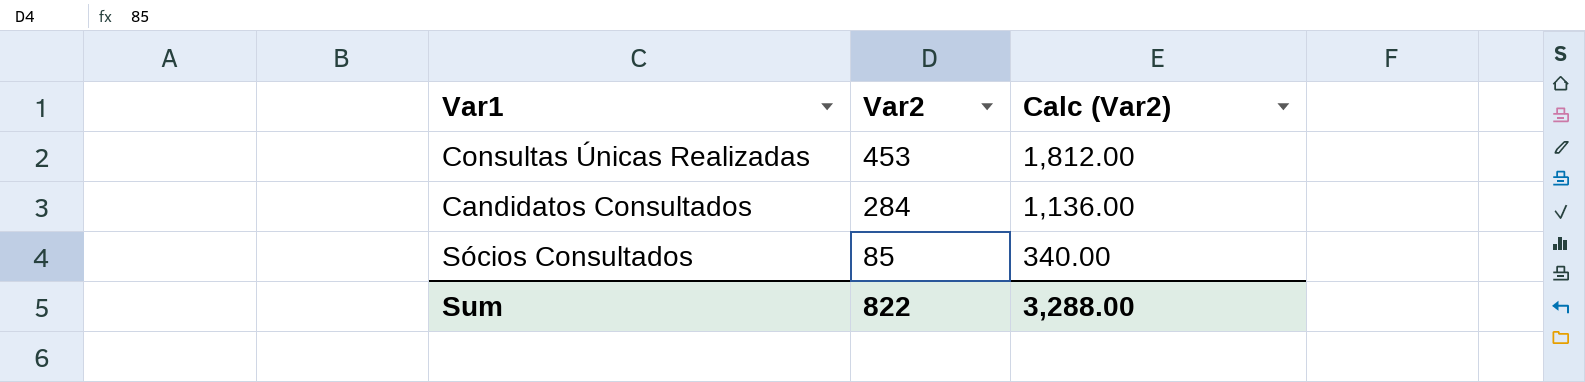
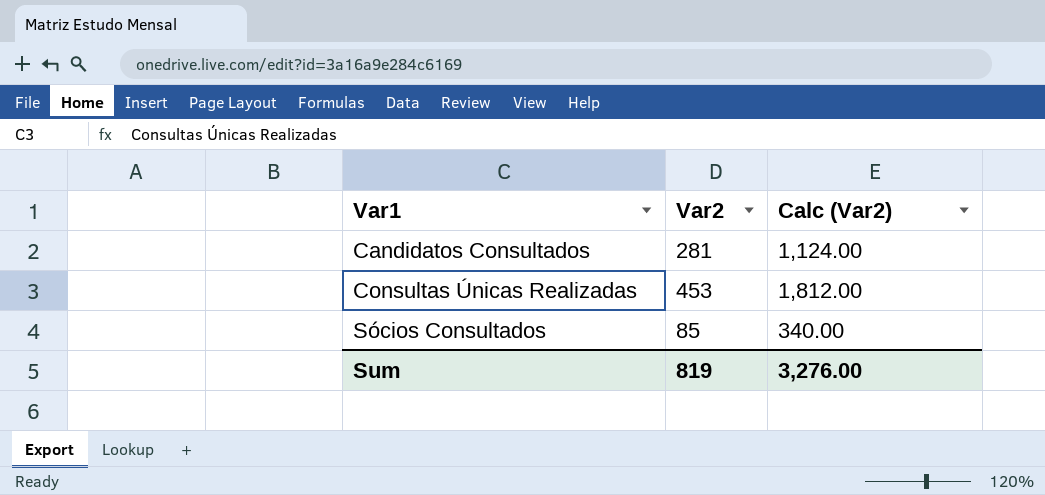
row order: Var2 descending -> Var1 ascending
Candidatos Consultados | Var2: 284 -> 281
Candidatos Consultados | Calc (Var2): 1,136.00 -> 1,124.00
Sum | Var2: 822 -> 819
Sum | Calc (Var2): 3,288.00 -> 3,276.00

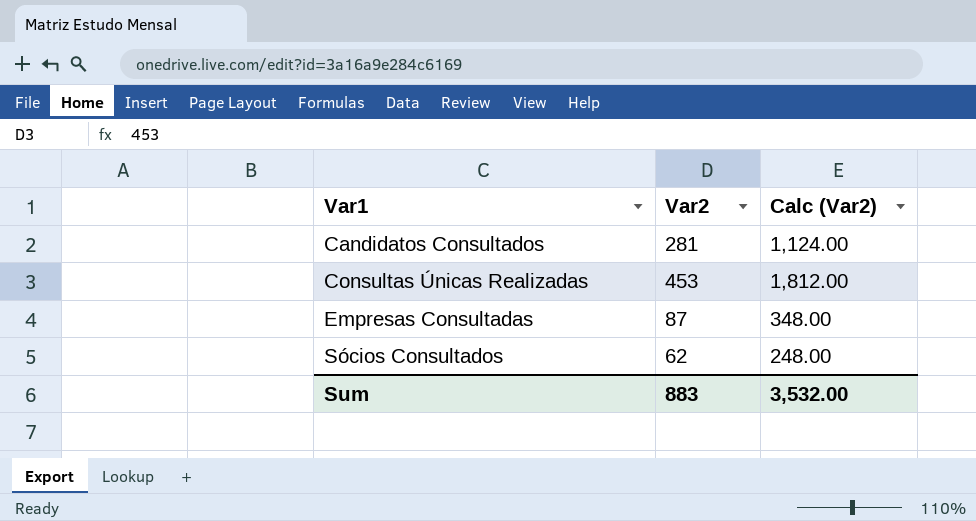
row Empresas Consultadas: none -> 87 | 348.00
Sócios Consultados | Var2: 85 -> 62
Sócios Consultados | Calc (Var2): 340.00 -> 248.00
Sum | Var2: 819 -> 883
Sum | Calc (Var2): 3,276.00 -> 3,532.00

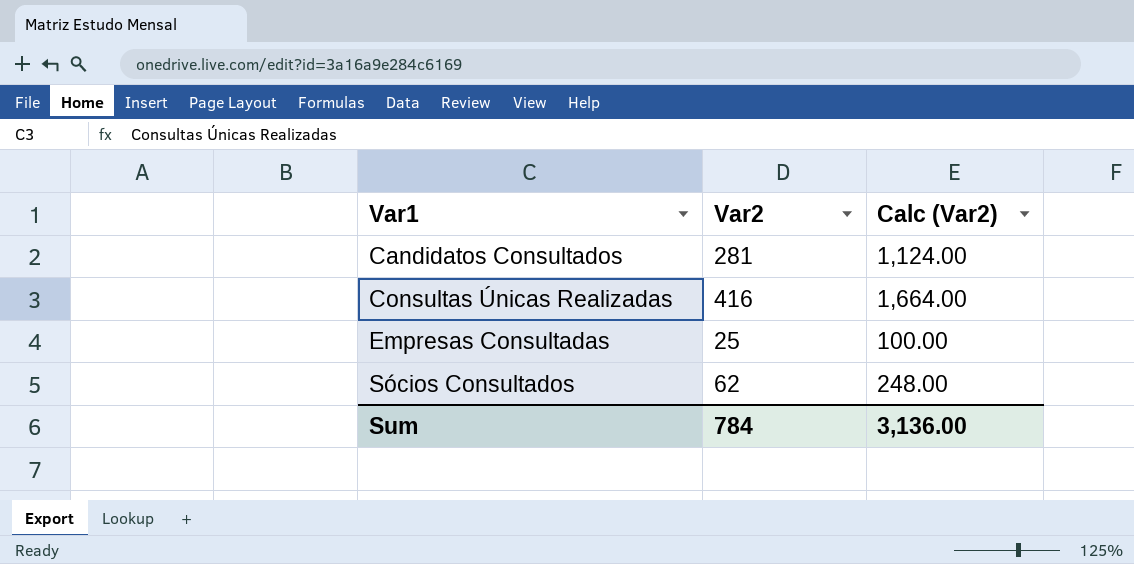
Consultas Únicas Realizadas | Var2: 453 -> 416
Consultas Únicas Realizadas | Calc (Var2): 1,812.00 -> 1,664.00
Empresas Consultadas | Var2: 87 -> 25
Empresas Consultadas | Calc (Var2): 348.00 -> 100.00
Sum | Var2: 883 -> 784
Sum | Calc (Var2): 3,532.00 -> 3,136.00

